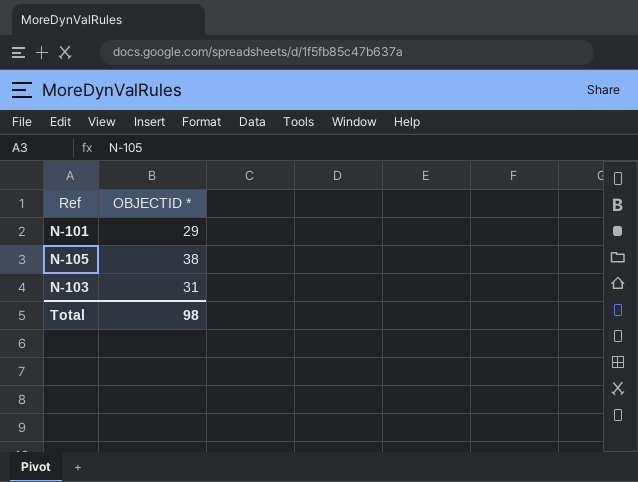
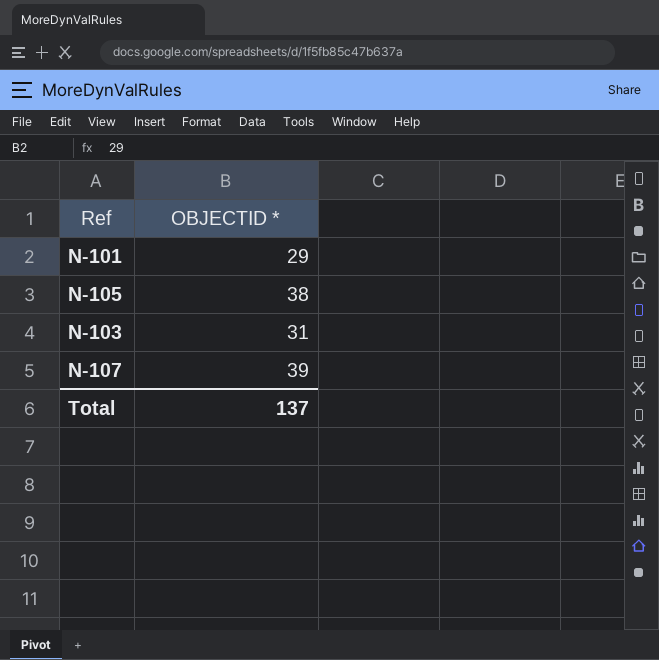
row N-107: none -> 39
Total | OBJECTID *: 98 -> 137

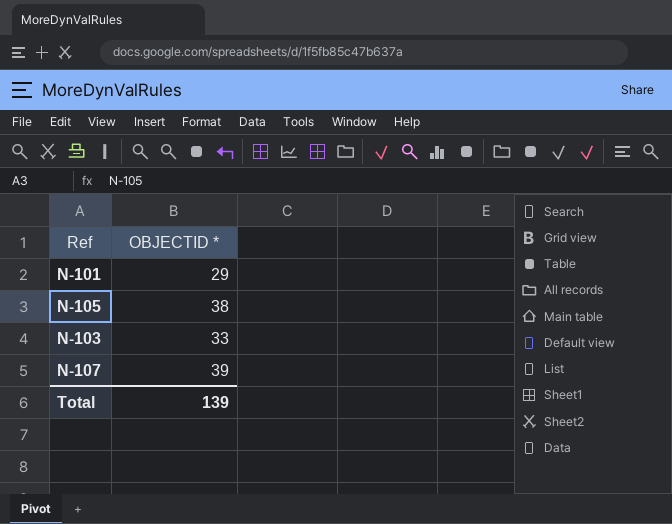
N-103 | OBJECTID *: 31 -> 33
Total | OBJECTID *: 137 -> 139

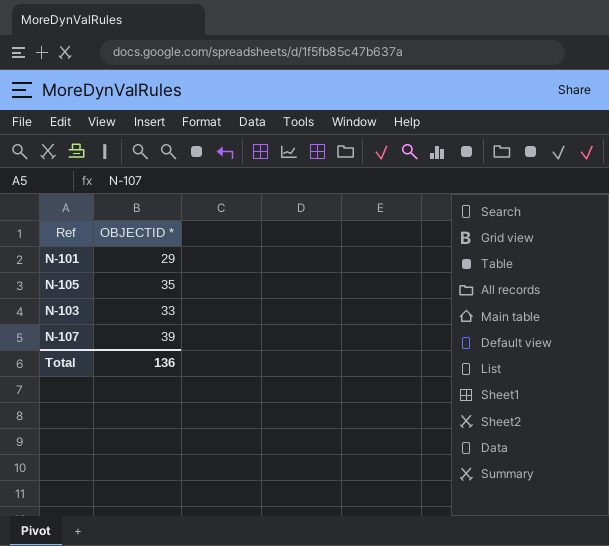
N-105 | OBJECTID *: 38 -> 35
Total | OBJECTID *: 139 -> 136

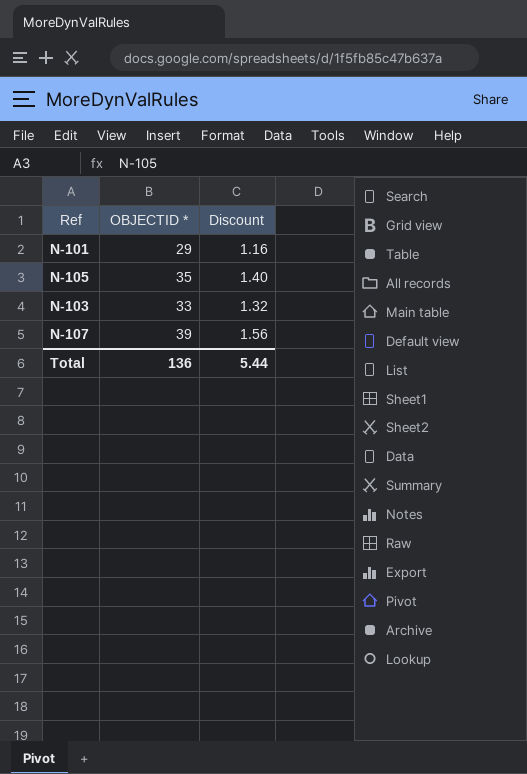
column Discount | formula: none -> [OBJECTID *] * 0.04

